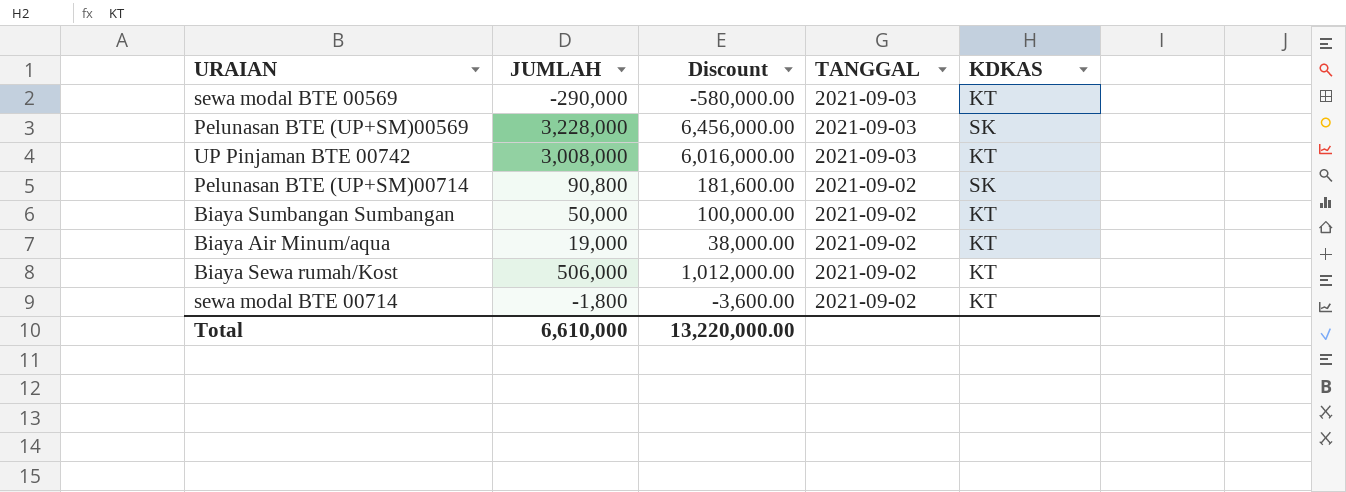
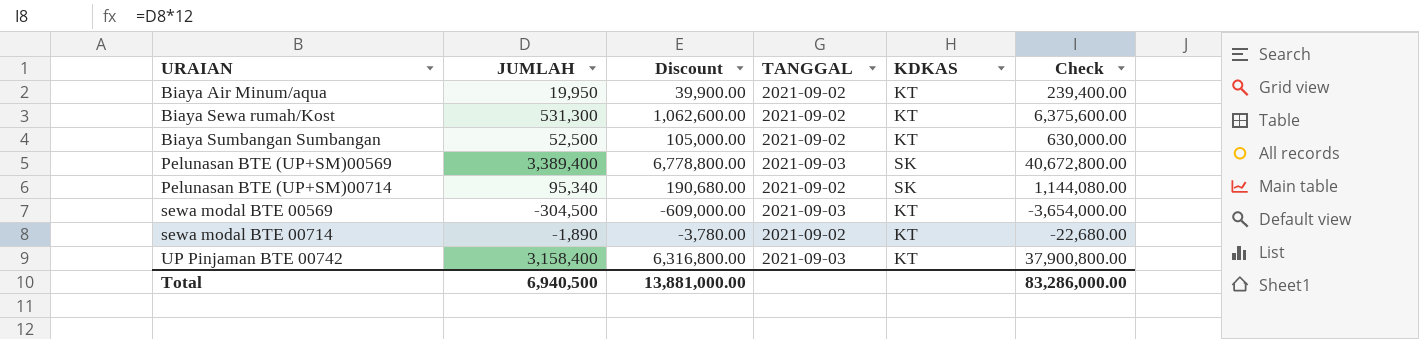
row order: TANGGAL descending -> URAIAN ascending
column Check | formula: none -> [JUMLAH] * 12
Biaya Air Minum/aqua | JUMLAH: 19,000 -> 19,950
Biaya Air Minum/aqua | Discount: 38,000.00 -> 39,900.00
Biaya Sewa rumah/Kost | JUMLAH: 506,000 -> 531,300
Biaya Sewa rumah/Kost | Discount: 1,012,000.00 -> 1,062,600.00
Biaya Sumbangan Sumbangan | JUMLAH: 50,000 -> 52,500
Biaya Sumbangan Sumbangan | Discount: 100,000.00 -> 105,000.00
Pelunasan BTE (UP+SM)00569 | JUMLAH: 3,228,000 -> 3,389,400
Pelunasan BTE (UP+SM)00569 | Discount: 6,456,000.00 -> 6,778,800.00
Pelunasan BTE (UP+SM)00714 | JUMLAH: 90,800 -> 95,340
Pelunasan BTE (UP+SM)00714 | Discount: 181,600.00 -> 190,680.00
sewa modal BTE 00569 | JUMLAH: -290,000 -> -304,500
sewa modal BTE 00569 | Discount: -580,000.00 -> -609,000.00
sewa modal BTE 00714 | JUMLAH: -1,800 -> -1,890
sewa modal BTE 00714 | Discount: -3,600.00 -> -3,780.00
UP Pinjaman BTE 00742 | JUMLAH: 3,008,000 -> 3,158,400
UP Pinjaman BTE 00742 | Discount: 6,016,000.00 -> 6,316,800.00
Total | JUMLAH: 6,610,000 -> 6,940,500
Total | Discount: 13,220,000.00 -> 13,881,000.00

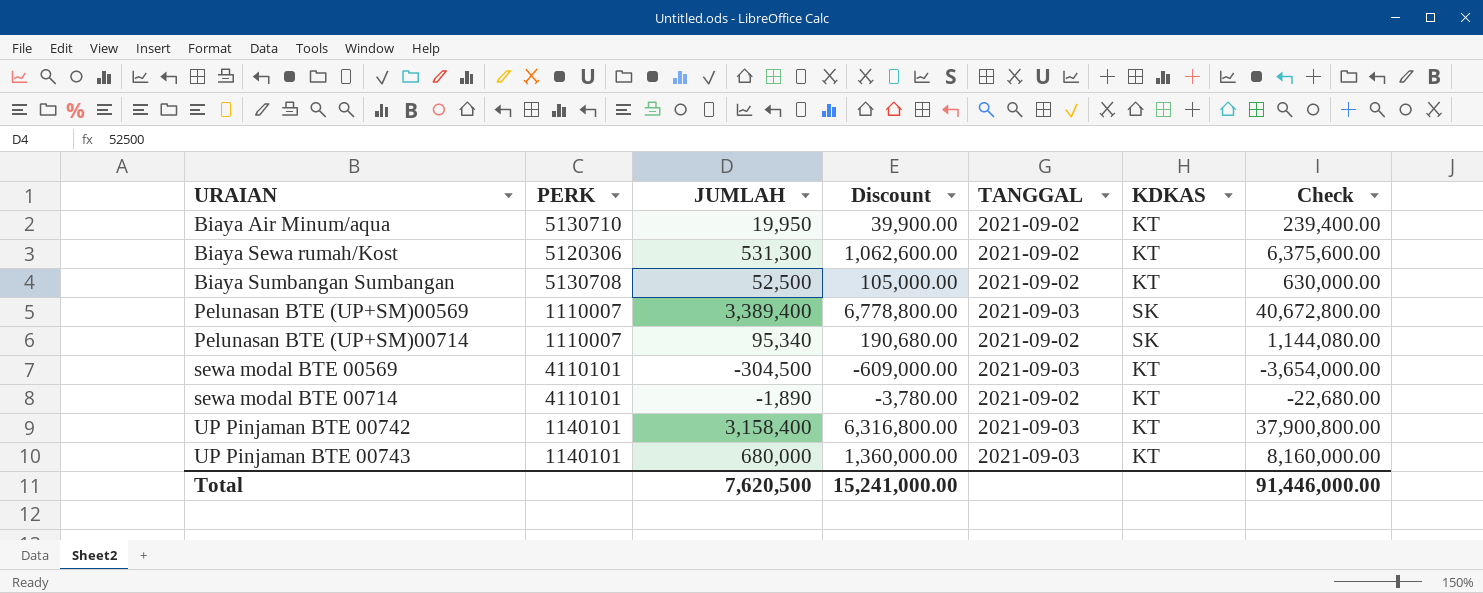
column PERK | position: none -> 2
row UP Pinjaman BTE 00743: none -> 1140101 | 680,000 | 1,360,000.00 | 2021-09-03 | KT | 8,160,000.00
Total | JUMLAH: 6,940,500 -> 7,620,500
Total | Discount: 13,881,000.00 -> 15,241,000.00
Total | Check: 83,286,000.00 -> 91,446,000.00

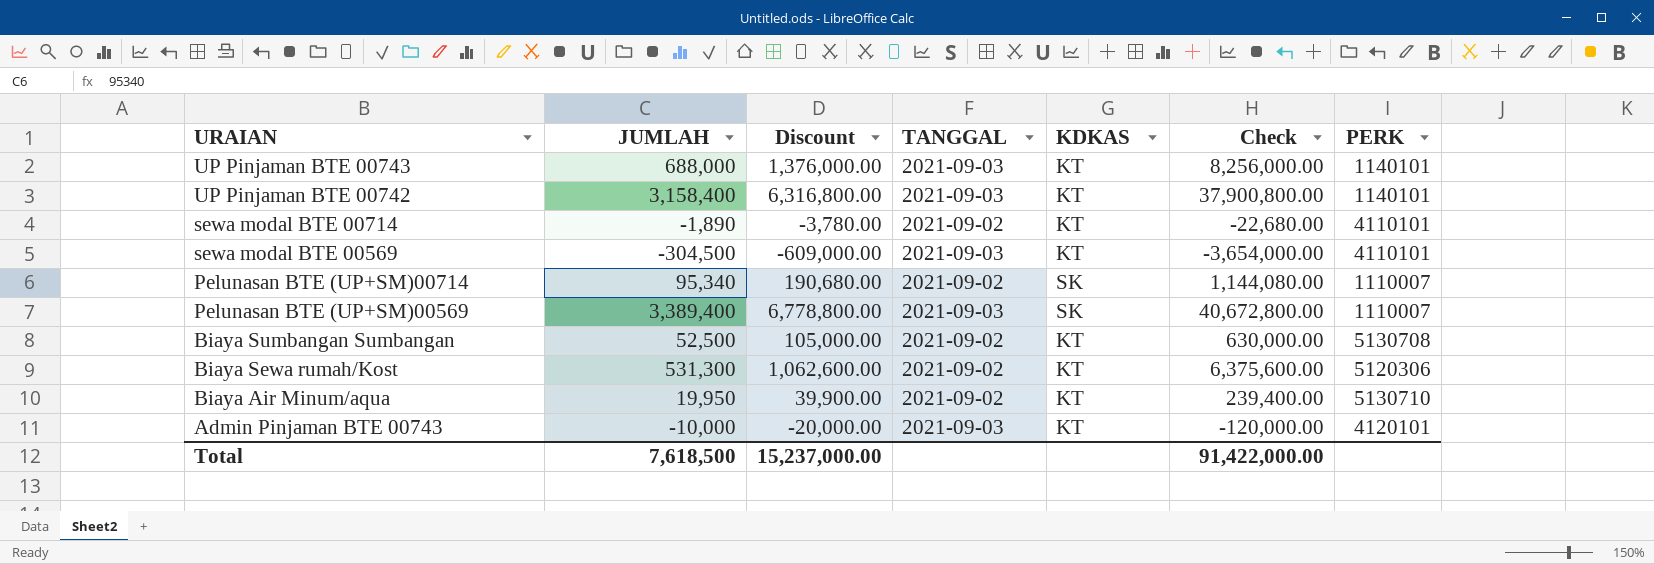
row order: URAIAN ascending -> URAIAN descending
column PERK | position: 2 -> 7
UP Pinjaman BTE 00743 | JUMLAH: 680,000 -> 688,000
UP Pinjaman BTE 00743 | Discount: 1,360,000.00 -> 1,376,000.00
UP Pinjaman BTE 00743 | Check: 8,160,000.00 -> 8,256,000.00
row Admin Pinjaman BTE 00743: none -> -10,000 | -20,000.00 | 2021-09-03 | KT | -120,000.00 | 4120101
Total | JUMLAH: 7,620,500 -> 7,618,500
Total | Discount: 15,241,000.00 -> 15,237,000.00
Total | Check: 91,446,000.00 -> 91,422,000.00

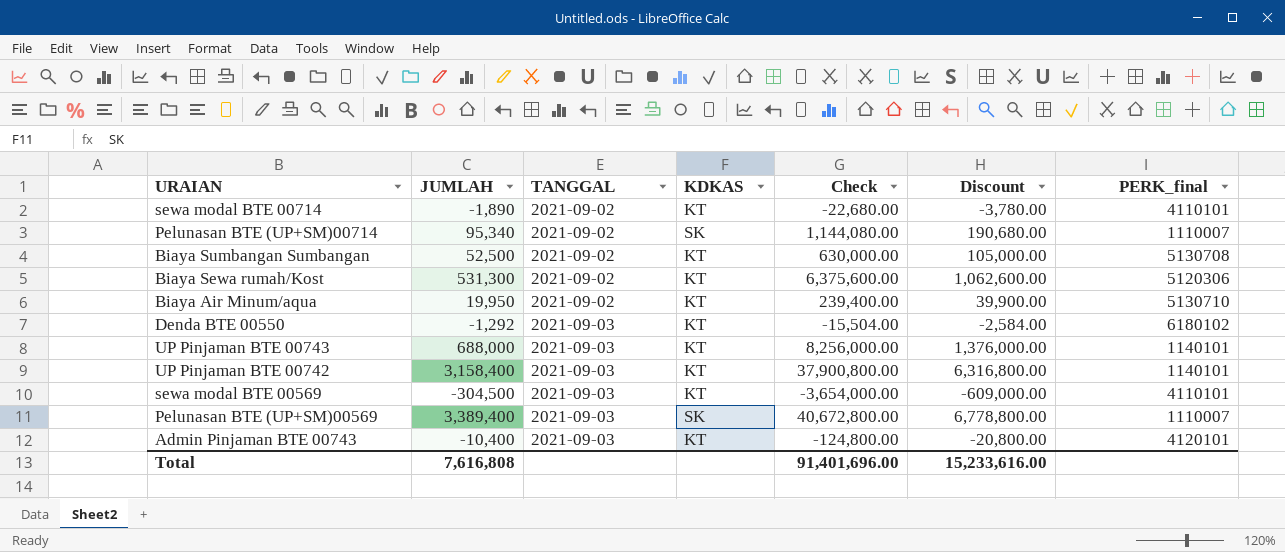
row order: URAIAN descending -> TANGGAL ascending
column Discount | position: 3 -> 6
column name: PERK -> PERK_final
row Denda BTE 00550: none -> -1,292 | 2021-09-03 | KT | -15,504.00 | -2,584.00 | 6180102
Admin Pinjaman BTE 00743 | JUMLAH: -10,000 -> -10,400
Admin Pinjaman BTE 00743 | Check: -120,000.00 -> -124,800.00
Admin Pinjaman BTE 00743 | Discount: -20,000.00 -> -20,800.00
Total | JUMLAH: 7,618,500 -> 7,616,808
Total | Check: 91,422,000.00 -> 91,401,696.00
Total | Discount: 15,237,000.00 -> 15,233,616.00

